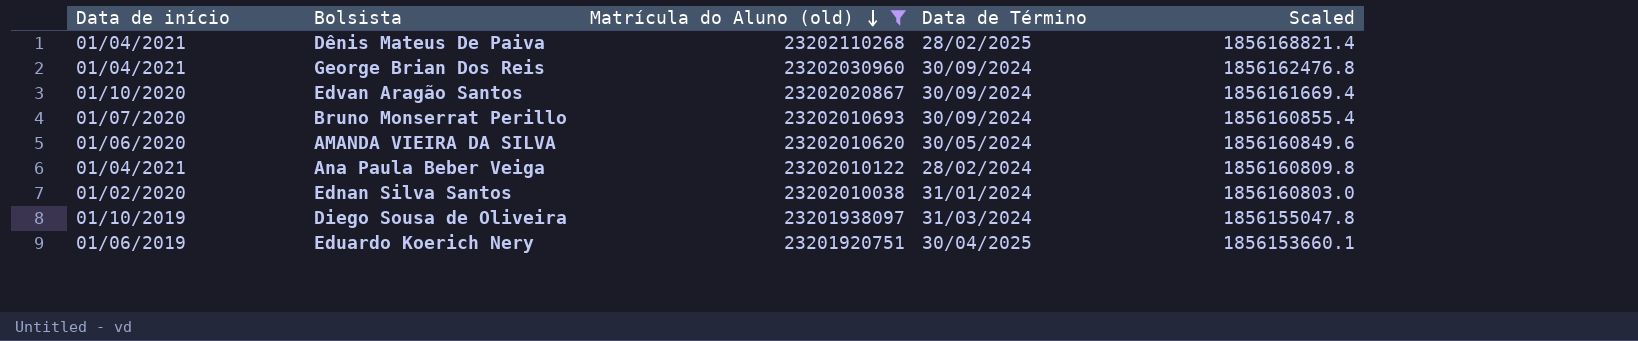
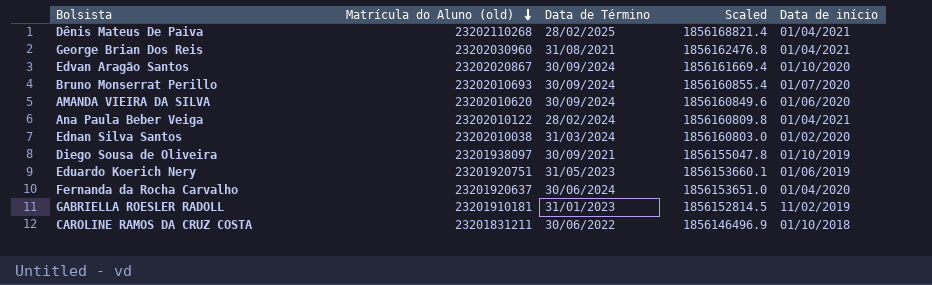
filter: Matrícula do Aluno (old) >= 23201920751 -> none
column Data de início | position: 1 -> 5
George Brian Dos Reis | Data de Término: 30/09/2024 -> 31/08/2021
AMANDA VIEIRA DA SILVA | Data de Término: 30/05/2024 -> 30/09/2024
Ednan Silva Santos | Data de Término: 31/01/2024 -> 31/03/2024
Diego Sousa de Oliveira | Data de Término: 31/03/2024 -> 30/09/2021
Eduardo Koerich Nery | Data de Término: 30/04/2025 -> 31/05/2023

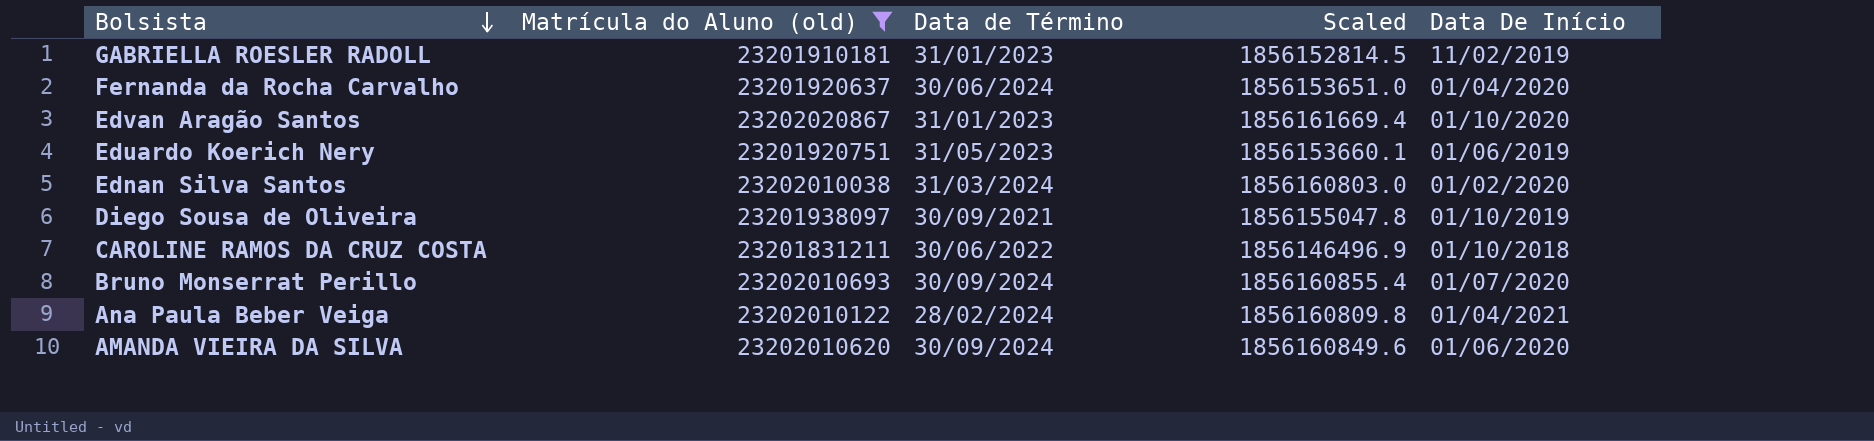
filter: none -> Matrícula do Aluno (old) <= 23202020867
row order: Matrícula do Aluno (old) descending -> Bolsista descending
column name: Data de início -> Data De Início
Edvan Aragão Santos | Data de Término: 30/09/2024 -> 31/01/2023

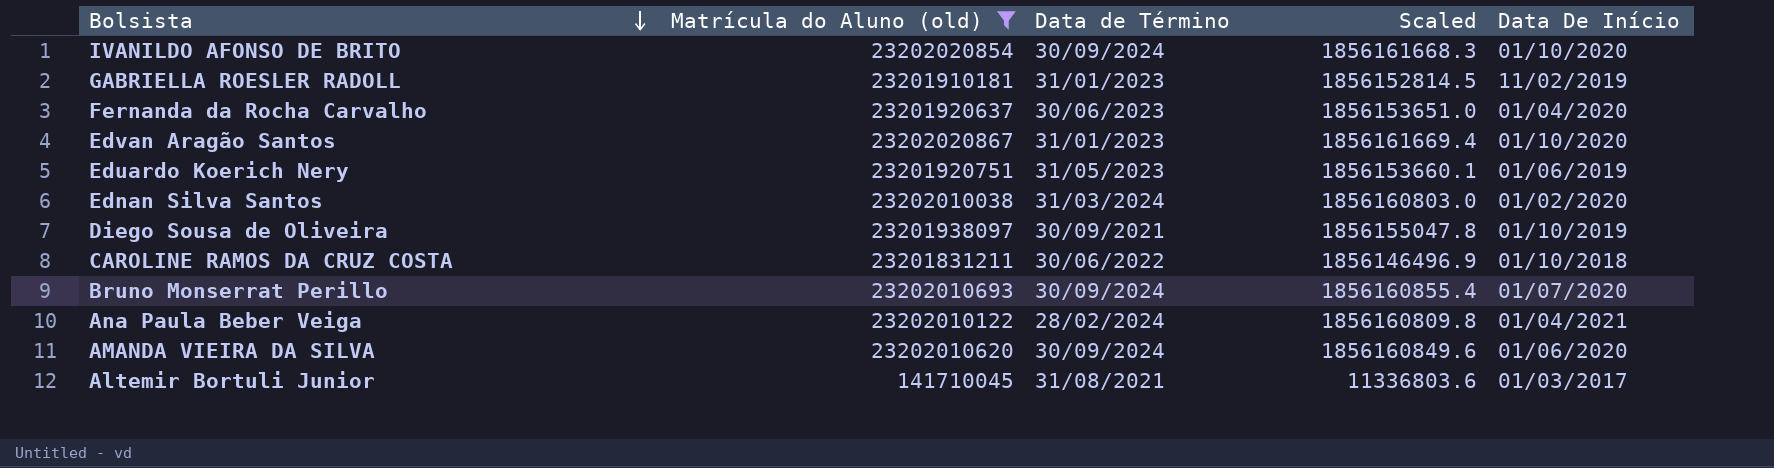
row IVANILDO AFONSO DE BRITO: none -> 23202020854 | 30/09/2024 | 1856161668.3 | 01/10/2020
Fernanda da Rocha Carvalho | Data de Término: 30/06/2024 -> 30/06/2023
row Altemir Bortuli Junior: none -> 141710045 | 31/08/2021 | 11336803.6 | 01/03/2017

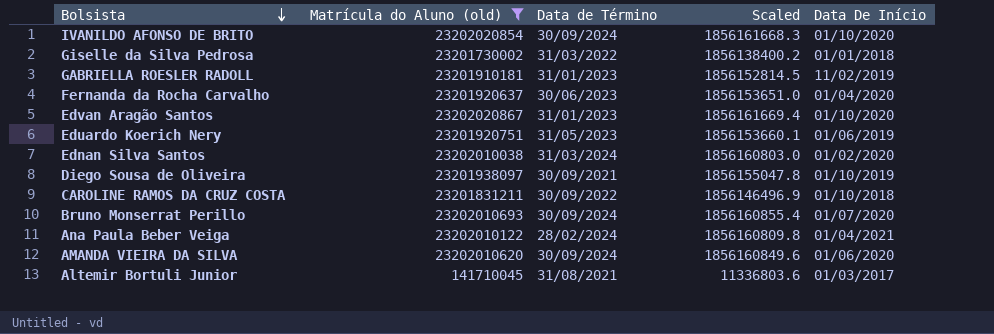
row Giselle da Silva Pedrosa: none -> 23201730002 | 31/03/2022 | 1856138400.2 | 01/01/2018
CAROLINE RAMOS DA CRUZ COSTA | Data de Término: 30/06/2022 -> 30/09/2022

